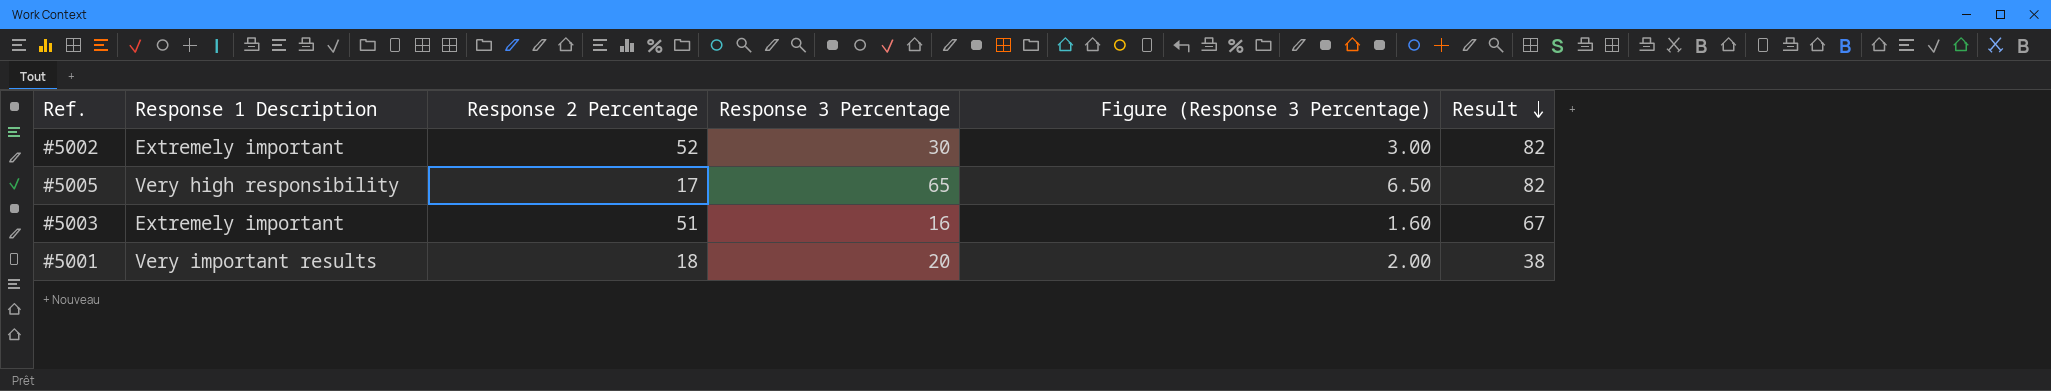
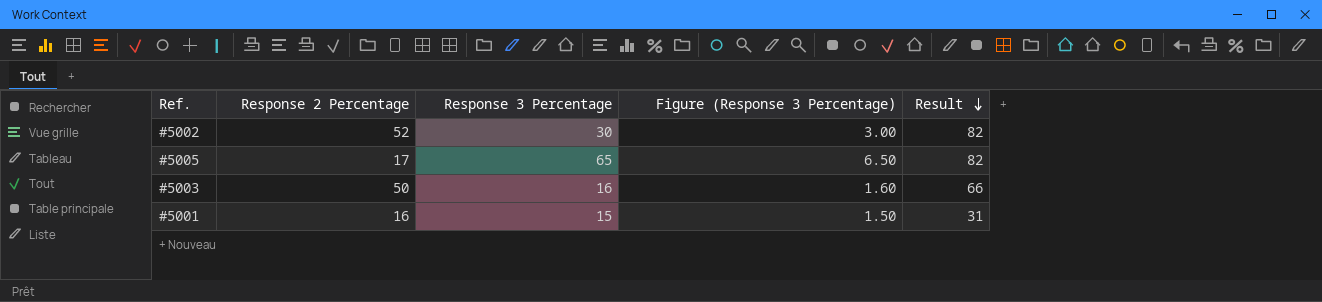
column Response 1 Description | position: 2 -> none
#5003 | Response 2 Percentage: 51 -> 50
#5003 | Result: 67 -> 66
#5001 | Response 2 Percentage: 18 -> 16
#5001 | Response 3 Percentage: 20 -> 15
#5001 | Figure (Response 3 Percentage): 2.00 -> 1.50
#5001 | Result: 38 -> 31

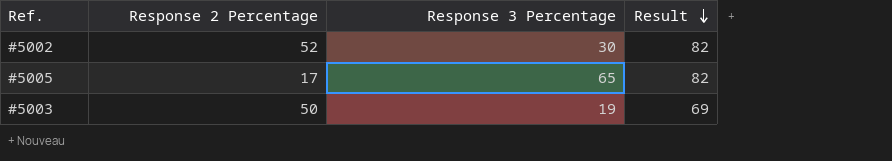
column Figure (Response 3 Percentage) | formula: [Response 3 Percentage] * 0.1 -> none
row #5001: 16 | 15 | 1.50 | 31 -> none
#5003 | Response 3 Percentage: 16 -> 19
#5003 | Result: 66 -> 69

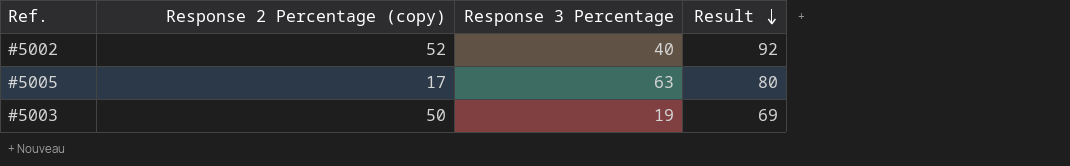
column name: Response 2 Percentage -> Response 2 Percentage (copy)
#5002 | Response 3 Percentage: 30 -> 40
#5002 | Result: 82 -> 92
#5005 | Response 3 Percentage: 65 -> 63
#5005 | Result: 82 -> 80

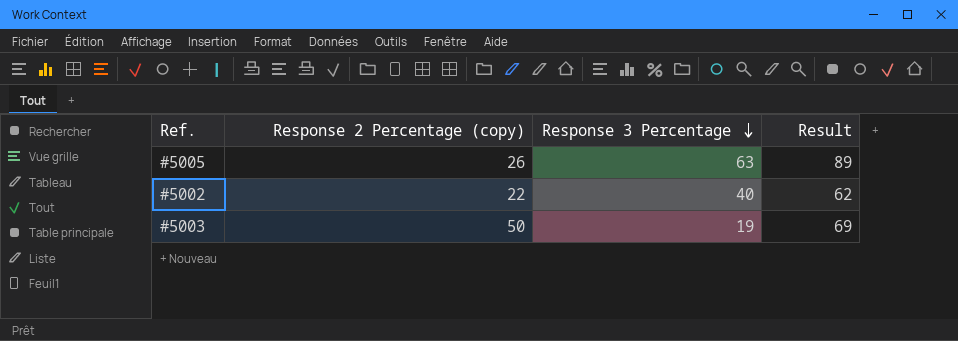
row order: Result descending -> Response 3 Percentage descending
#5005 | Response 2 Percentage (copy): 17 -> 26
#5005 | Result: 80 -> 89
#5002 | Response 2 Percentage (copy): 52 -> 22
#5002 | Result: 92 -> 62

